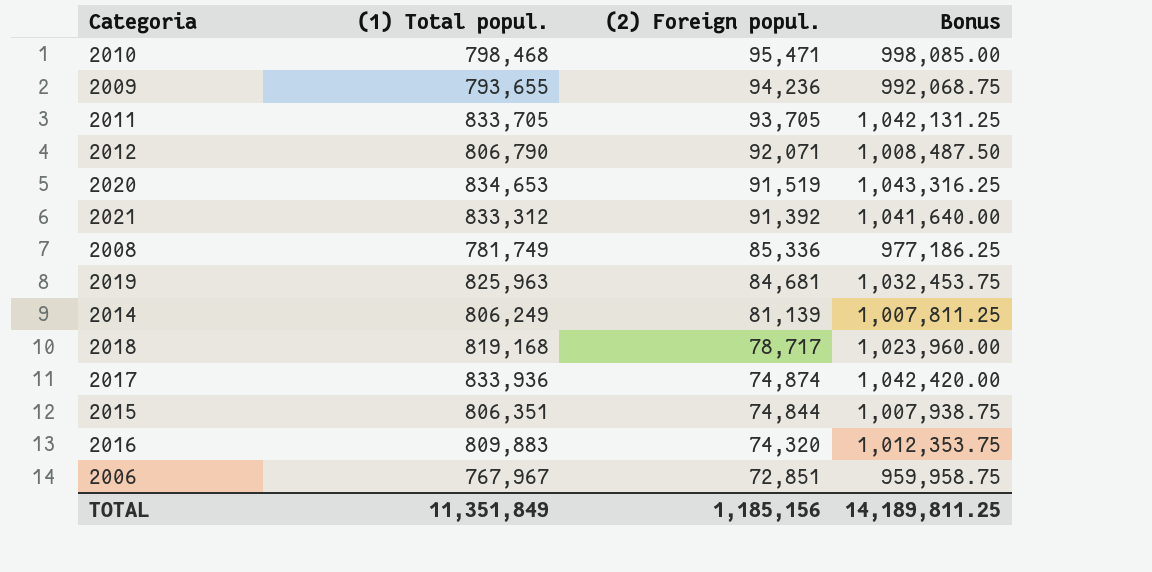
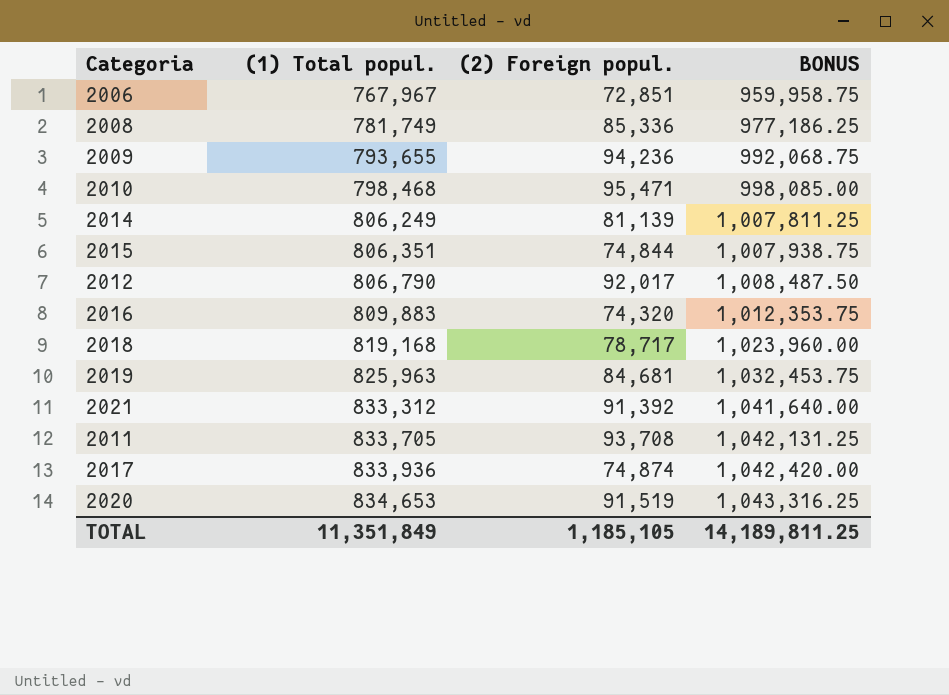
row order: (2) Foreign popul. descending -> (1) Total popul. ascending
column name: Bonus -> BONUS
2012 | (2) Foreign popul.: 92,071 -> 92,017
2011 | (2) Foreign popul.: 93,705 -> 93,708
TOTAL | (2) Foreign popul.: 1,185,156 -> 1,185,105

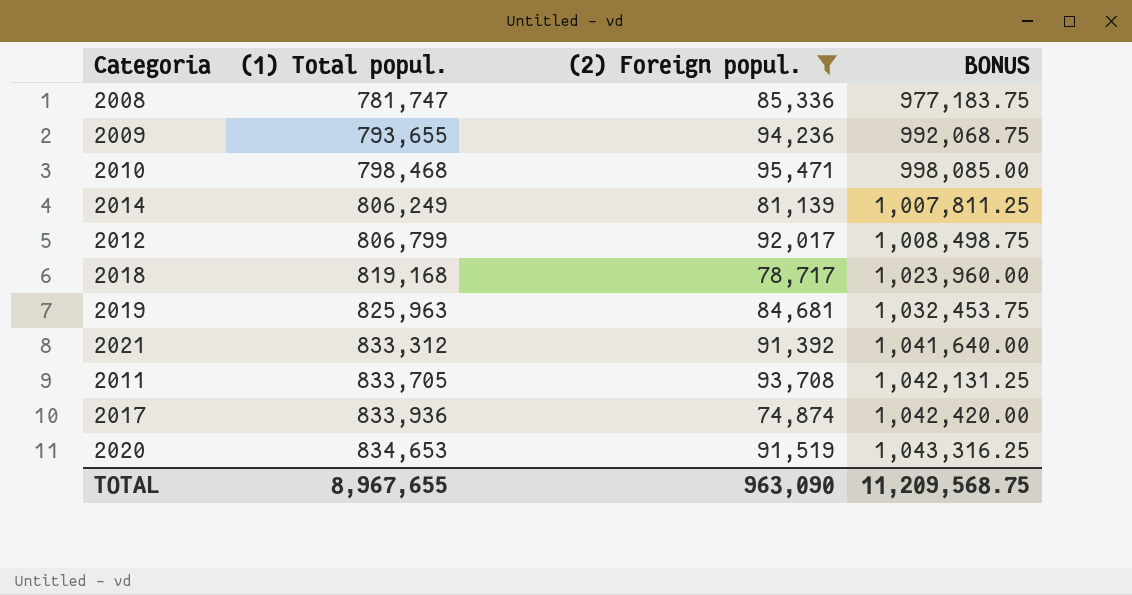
filter: none -> (2) Foreign popul. >= 74,874
2008 | (1) Total popul.: 781,749 -> 781,747
2008 | BONUS: 977,186.25 -> 977,183.75
2012 | (1) Total popul.: 806,790 -> 806,799
2012 | BONUS: 1,008,487.50 -> 1,008,498.75
TOTAL | (1) Total popul.: 11,351,849 -> 8,967,655
TOTAL | (2) Foreign popul.: 1,185,105 -> 963,090
TOTAL | BONUS: 14,189,811.25 -> 11,209,568.75

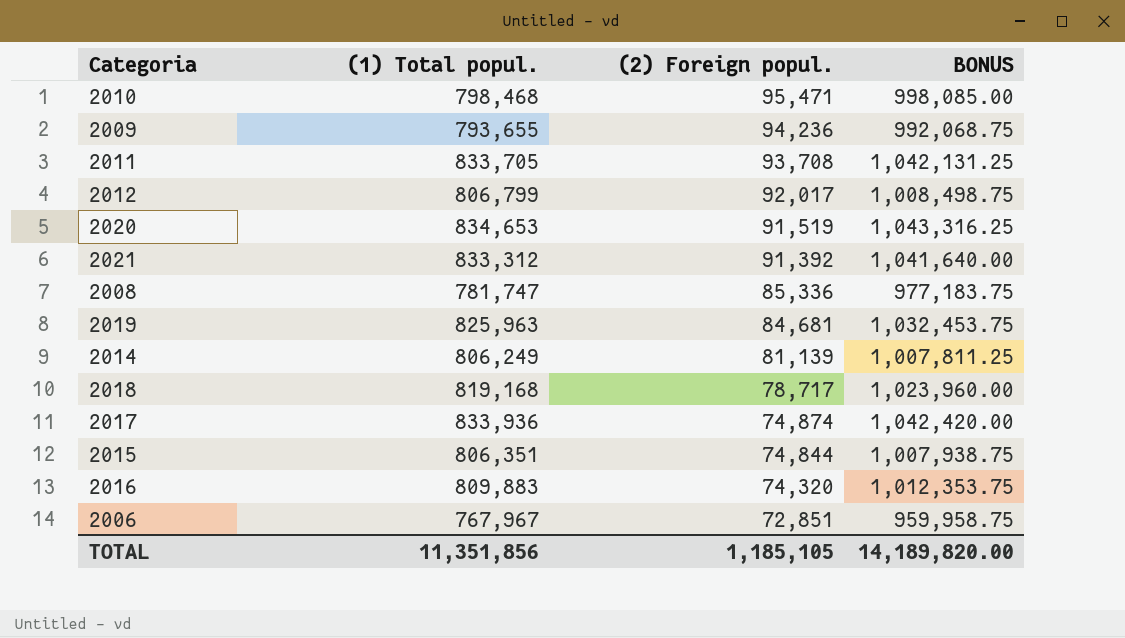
filter: (2) Foreign popul. >= 74,874 -> none
row order: (1) Total popul. ascending -> (2) Foreign popul. descending
TOTAL | (1) Total popul.: 8,967,655 -> 11,351,856
TOTAL | (2) Foreign popul.: 963,090 -> 1,185,105
TOTAL | BONUS: 11,209,568.75 -> 14,189,820.00

